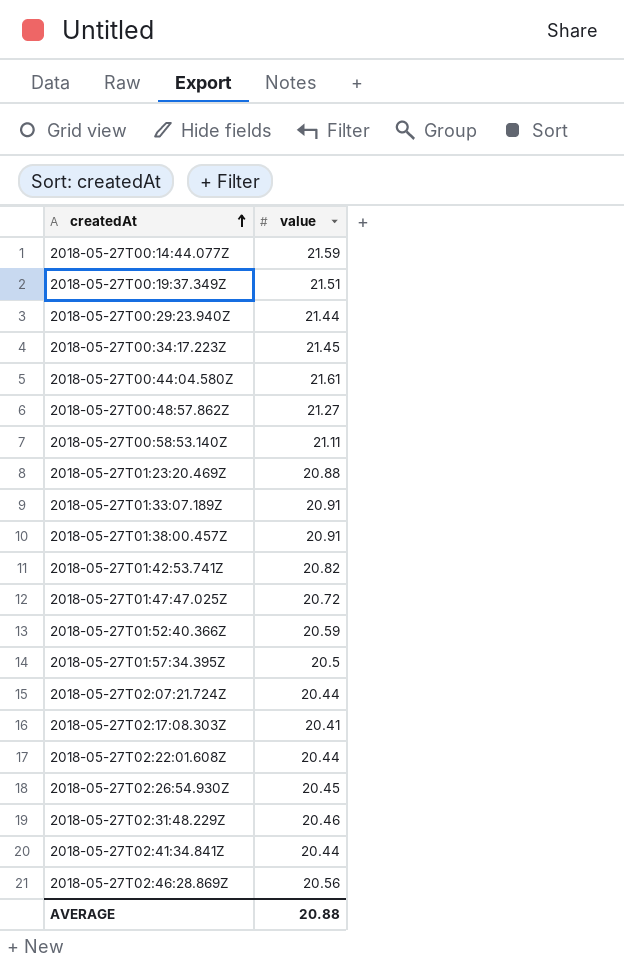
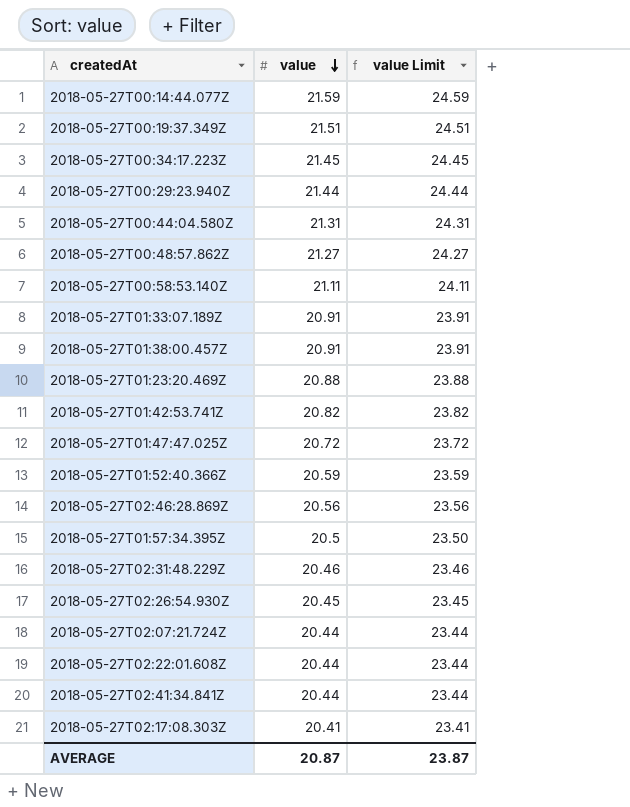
row order: createdAt ascending -> value descending
column value Limit | formula: none -> [value] + 3
2018-05-27T00:44:04.580Z | value: 21.61 -> 21.31
AVERAGE | value: 20.88 -> 20.87

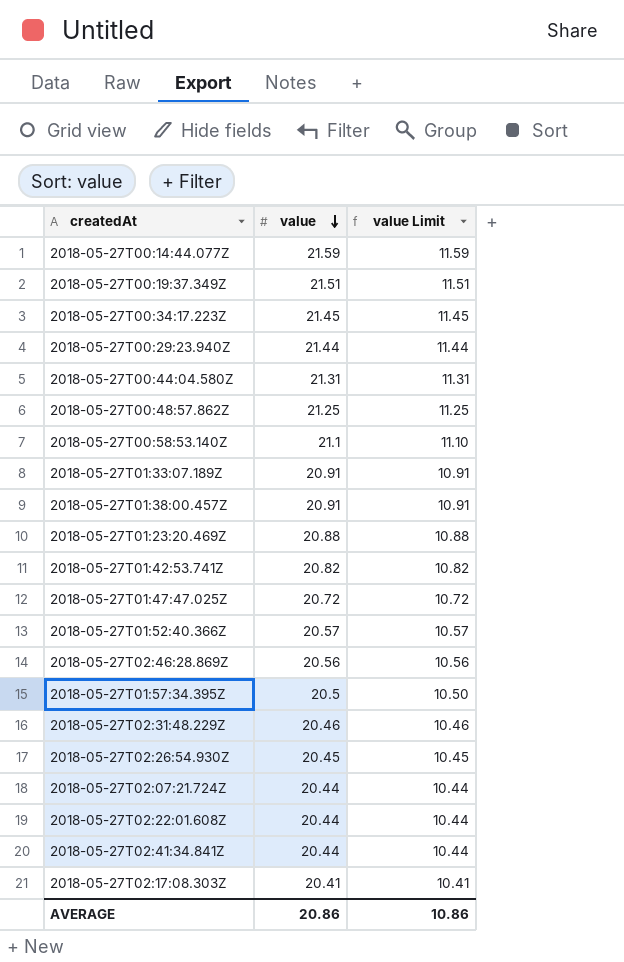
column value Limit | formula: [value] + 3 -> [value] - 10
2018-05-27T00:48:57.862Z | value: 21.27 -> 21.25
2018-05-27T00:58:53.140Z | value: 21.11 -> 21.1
2018-05-27T01:52:40.366Z | value: 20.59 -> 20.57
AVERAGE | value: 20.87 -> 20.86
AVERAGE | value Limit: 23.87 -> 10.86

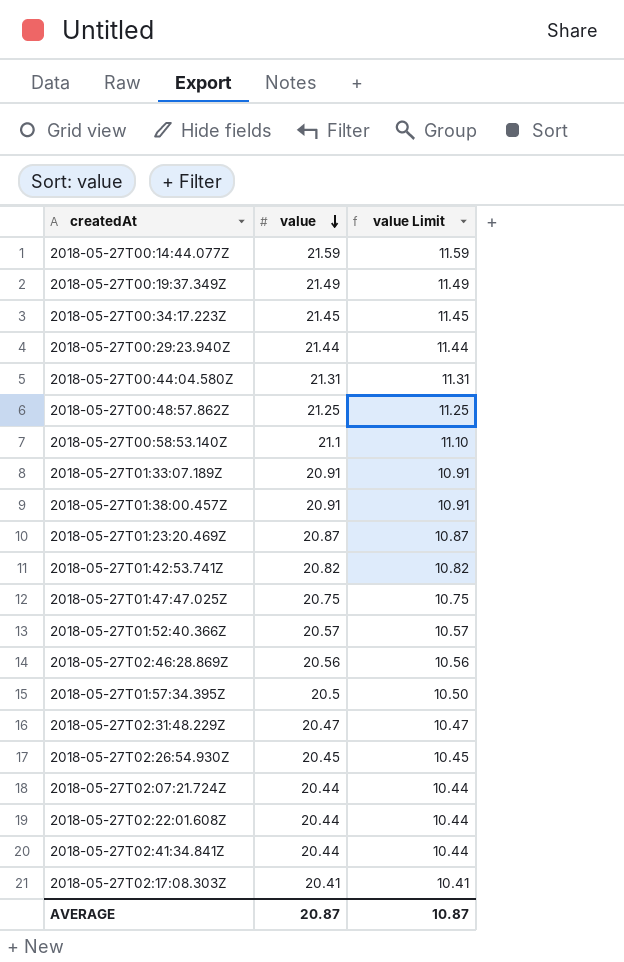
2018-05-27T00:19:37.349Z | value: 21.51 -> 21.49
2018-05-27T00:19:37.349Z | value Limit: 11.51 -> 11.49
2018-05-27T01:23:20.469Z | value: 20.88 -> 20.87
2018-05-27T01:23:20.469Z | value Limit: 10.88 -> 10.87
2018-05-27T01:47:47.025Z | value: 20.72 -> 20.75
2018-05-27T01:47:47.025Z | value Limit: 10.72 -> 10.75
2018-05-27T02:31:48.229Z | value: 20.46 -> 20.47
2018-05-27T02:31:48.229Z | value Limit: 10.46 -> 10.47
AVERAGE | value: 20.86 -> 20.87
AVERAGE | value Limit: 10.86 -> 10.87

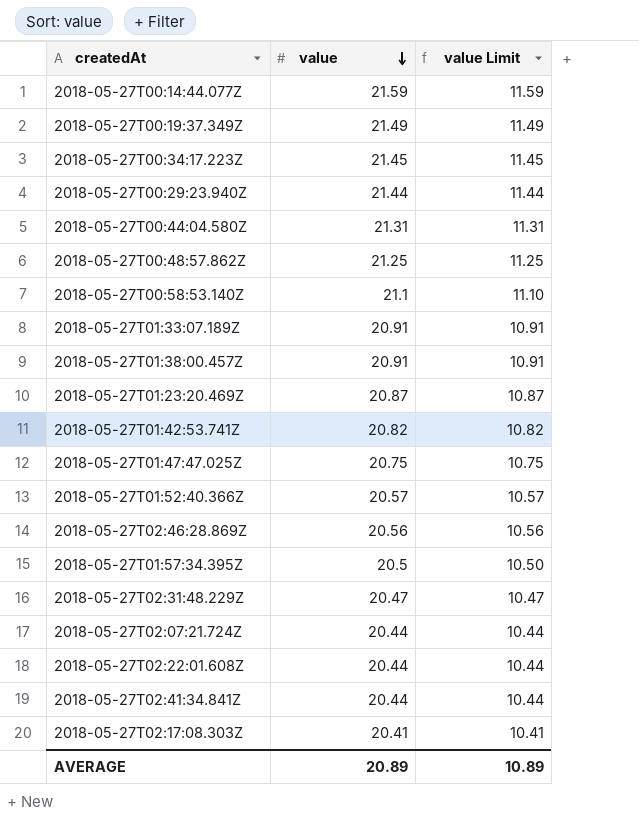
row 2018-05-27T02:26:54.930Z: 20.45 | 10.45 -> none
AVERAGE | value: 20.87 -> 20.89
AVERAGE | value Limit: 10.87 -> 10.89

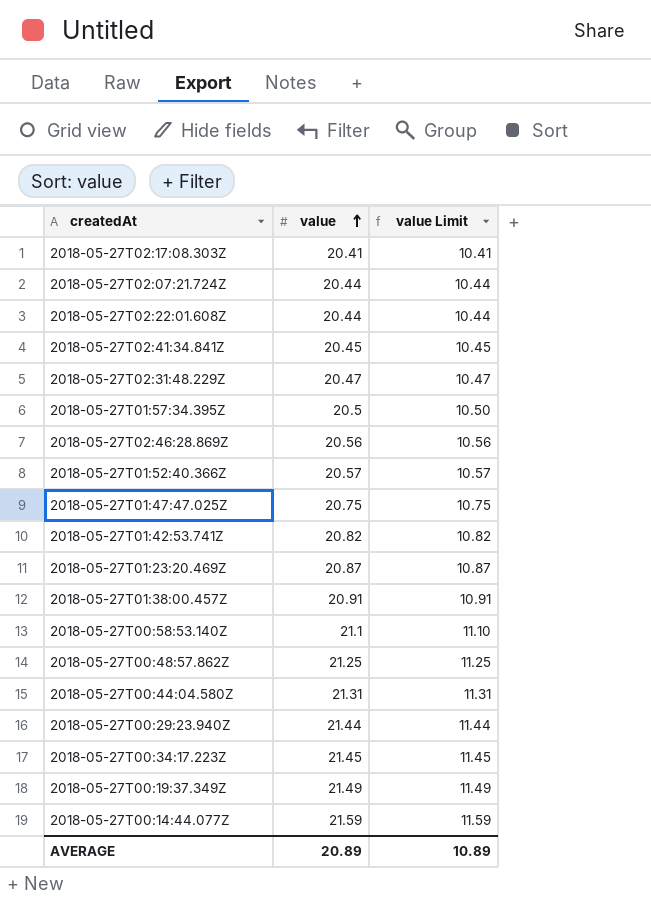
row order: value descending -> value ascending
row 2018-05-27T01:33:07.189Z: 20.91 | 10.91 -> none
2018-05-27T02:41:34.841Z | value: 20.44 -> 20.45
2018-05-27T02:41:34.841Z | value Limit: 10.44 -> 10.45

